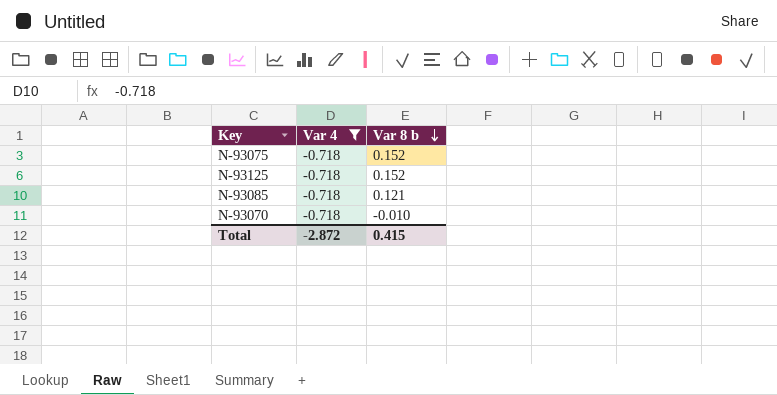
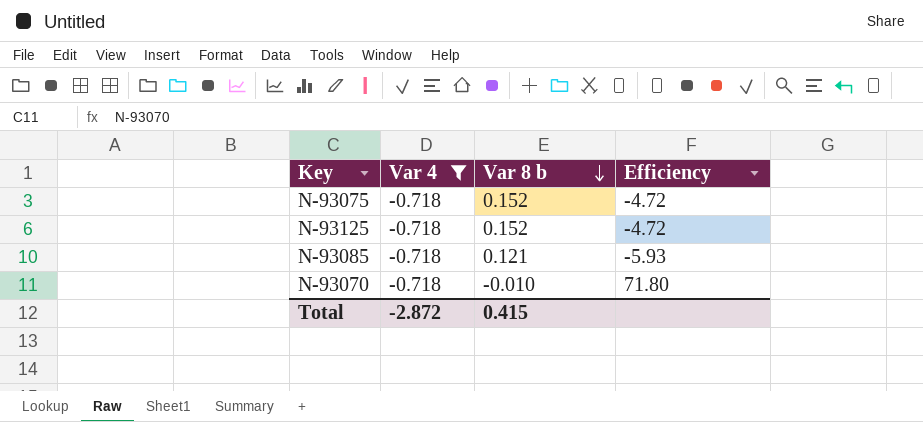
column Efficiency | formula: none -> [Var 4] / [Var 8 b]

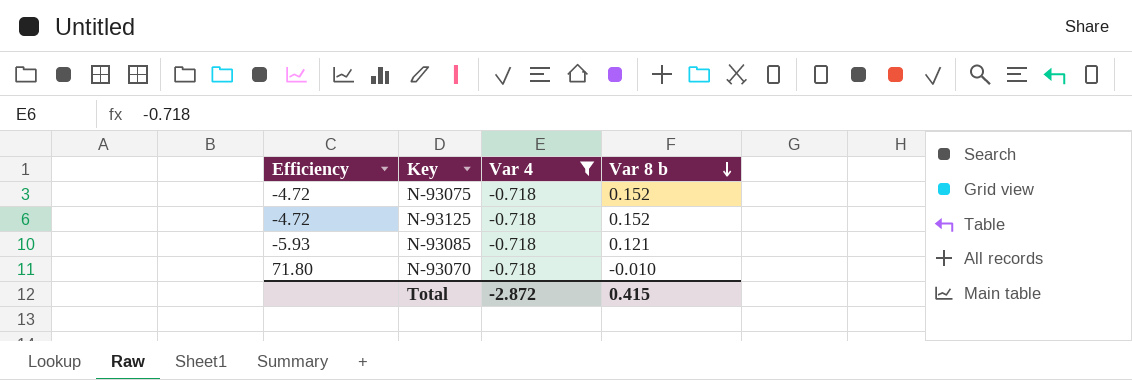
column Efficiency | position: 4 -> 1

